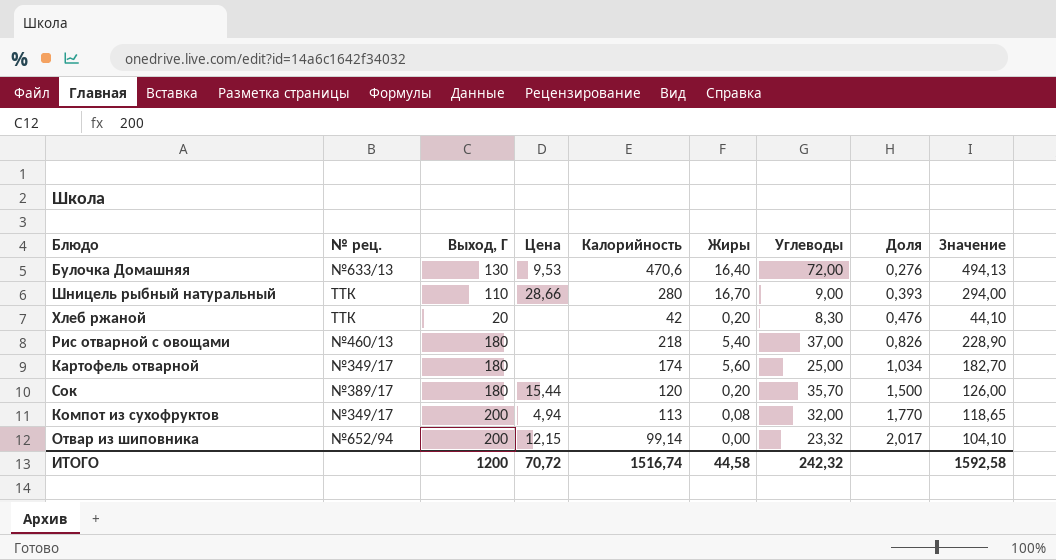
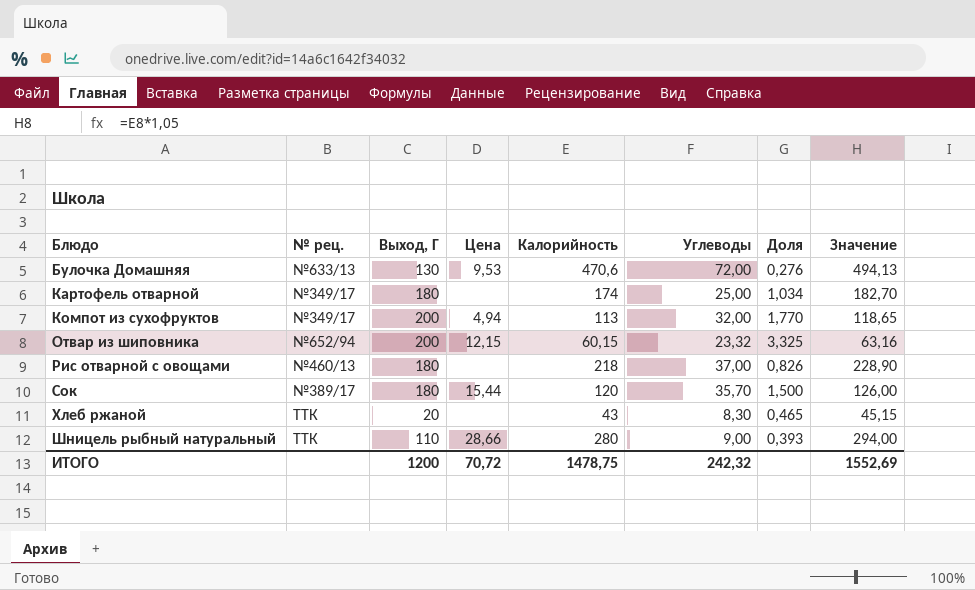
row order: Доля ascending -> Блюдо ascending
column Жиры | position: 6 -> none
Отвар из шиповника | Калорийность: 99,14 -> 60,15
Отвар из шиповника | Доля: 2,017 -> 3,325
Отвар из шиповника | Значение: 104,10 -> 63,16
Хлеб ржаной | Калорийность: 42 -> 43
Хлеб ржаной | Доля: 0,476 -> 0,465
Хлеб ржаной | Значение: 44,10 -> 45,15
ИТОГО | Калорийность: 1516,74 -> 1478,75
ИТОГО | Значение: 1592,58 -> 1552,69

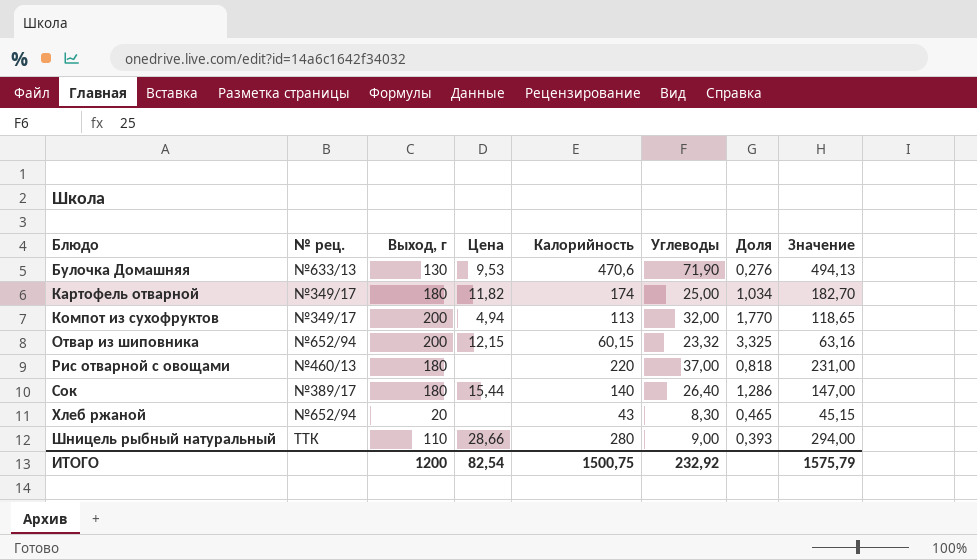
column name: Выход, Г -> Выход, г
Булочка Домашняя | Углеводы: 72,00 -> 71,90
Картофель отварной | Цена: none -> 11,82
Рис отварной с овощами | Калорийность: 218 -> 220
Рис отварной с овощами | Доля: 0,826 -> 0,818
Рис отварной с овощами | Значение: 228,90 -> 231,00
Сок | Калорийность: 120 -> 140
Сок | Углеводы: 35,70 -> 26,40
Сок | Доля: 1,500 -> 1,286
Сок | Значение: 126,00 -> 147,00
Хлеб ржаной | № рец.: ТТК -> №652/94
ИТОГО | Цена: 70,72 -> 82,54
ИТОГО | Калорийность: 1478,75 -> 1500,75
ИТОГО | Углеводы: 242,32 -> 232,92
ИТОГО | Значение: 1552,69 -> 1575,79

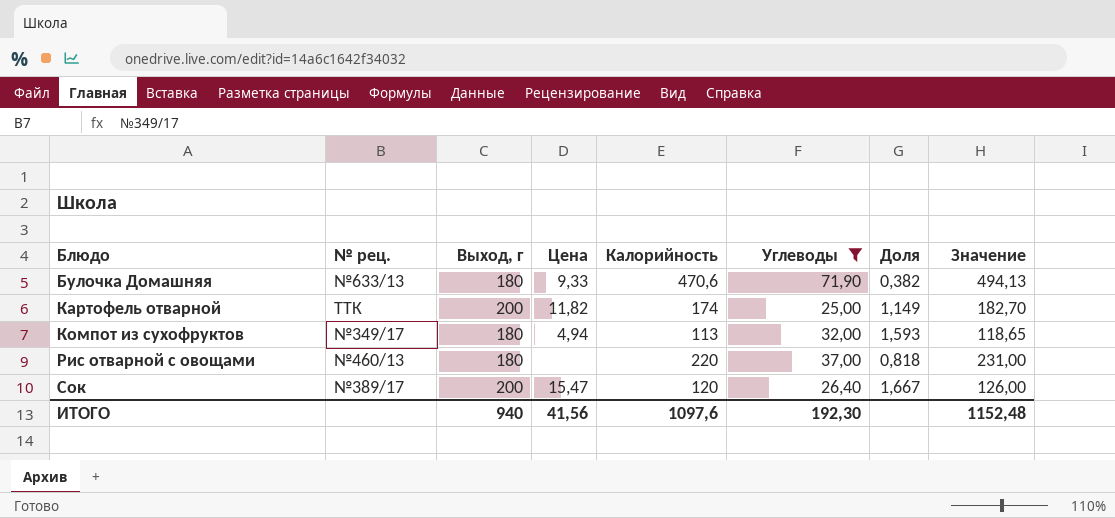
filter: none -> Углеводы >= 25,00
Булочка Домашняя | Выход, г: 130 -> 180
Булочка Домашняя | Цена: 9,53 -> 9,33
Булочка Домашняя | Доля: 0,276 -> 0,382
Картофель отварной | № рец.: №349/17 -> ТТК
Картофель отварной | Выход, г: 180 -> 200
Картофель отварной | Доля: 1,034 -> 1,149
Компот из сухофруктов | Выход, г: 200 -> 180
Компот из сухофруктов | Доля: 1,770 -> 1,593
Сок | Выход, г: 180 -> 200
Сок | Цена: 15,44 -> 15,47
Сок | Калорийность: 140 -> 120
Сок | Доля: 1,286 -> 1,667
Сок | Значение: 147,00 -> 126,00
ИТОГО | Выход, г: 1200 -> 940
ИТОГО | Цена: 82,54 -> 41,56
ИТОГО | Калорийность: 1500,75 -> 1097,6
ИТОГО | Углеводы: 232,92 -> 192,30
ИТОГО | Значение: 1575,79 -> 1152,48

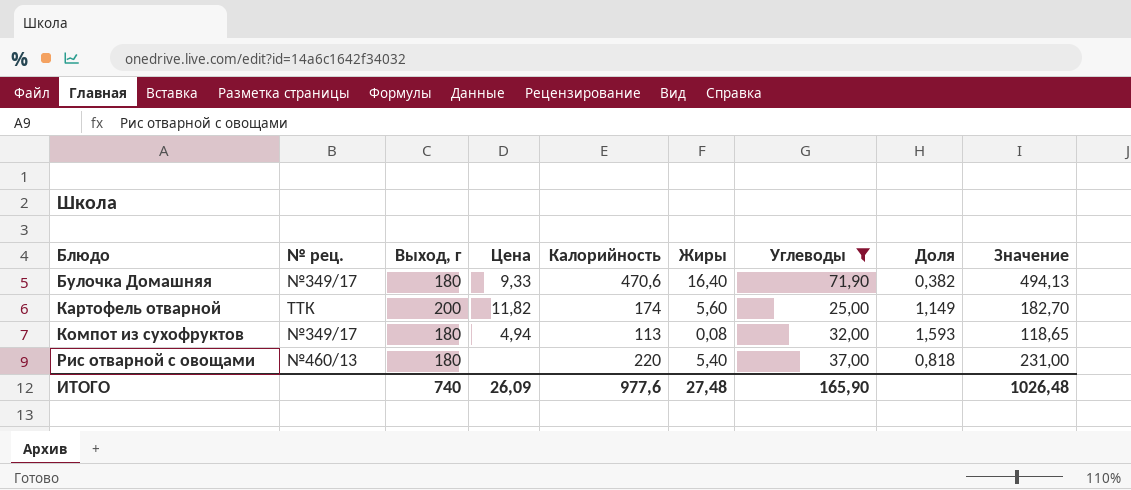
column Жиры | position: none -> 6
row Сок: №389/17 | 200 | 15,47 | 120 | 26,40 | 1,667 | 126,00 -> none
Булочка Домашняя | № рец.: №633/13 -> №349/17
ИТОГО | Выход, г: 940 -> 740
ИТОГО | Цена: 41,56 -> 26,09
ИТОГО | Калорийность: 1097,6 -> 977,6
ИТОГО | Углеводы: 192,30 -> 165,90
ИТОГО | Значение: 1152,48 -> 1026,48

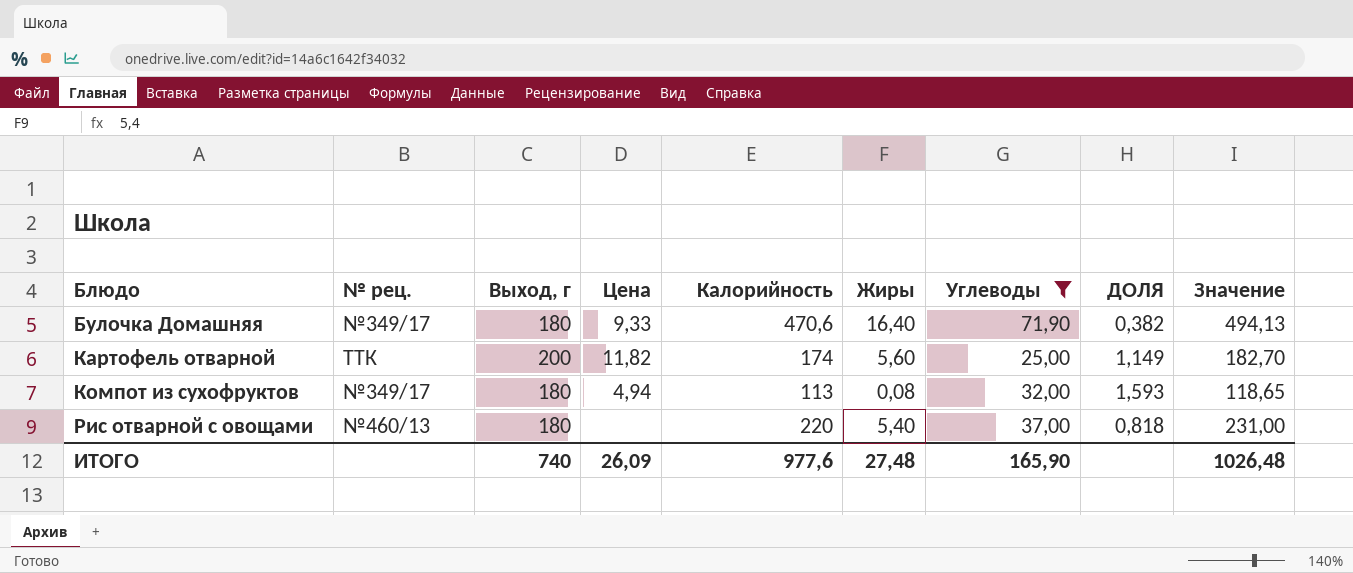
column name: Доля -> ДОЛЯ

